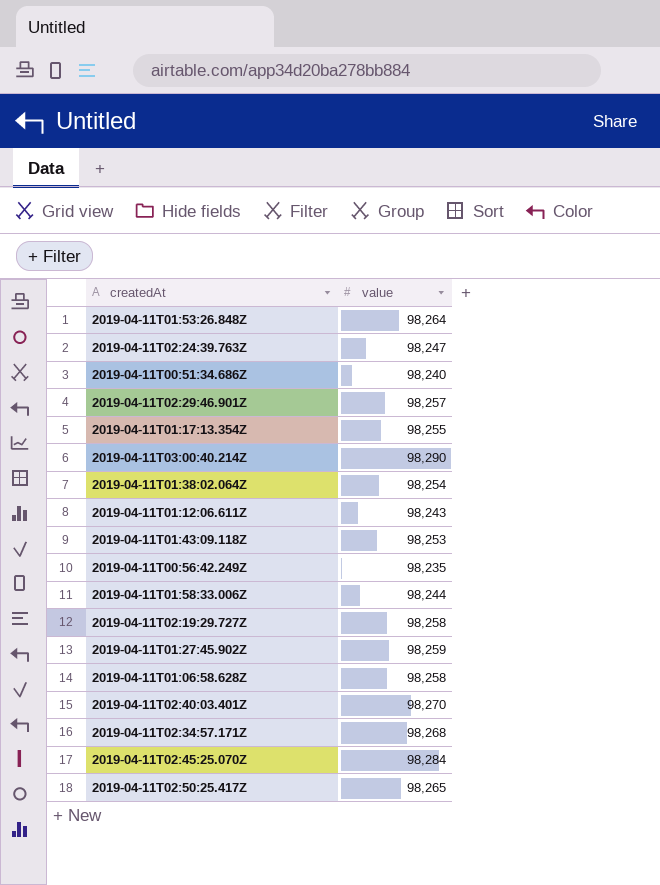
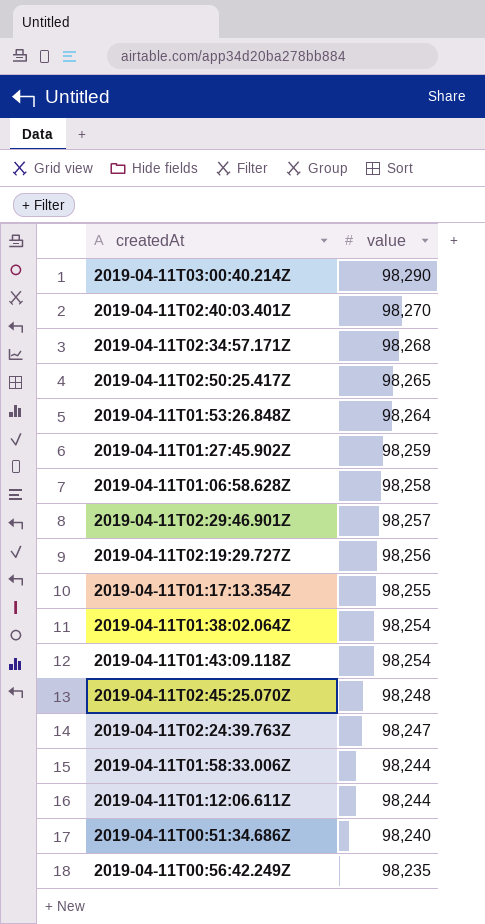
row order: none -> value descending
2019-04-11T02:19:29.727Z | value: 98,258 -> 98,256
2019-04-11T01:43:09.118Z | value: 98,253 -> 98,254
2019-04-11T02:45:25.070Z | value: 98,284 -> 98,248
2019-04-11T01:12:06.611Z | value: 98,243 -> 98,244

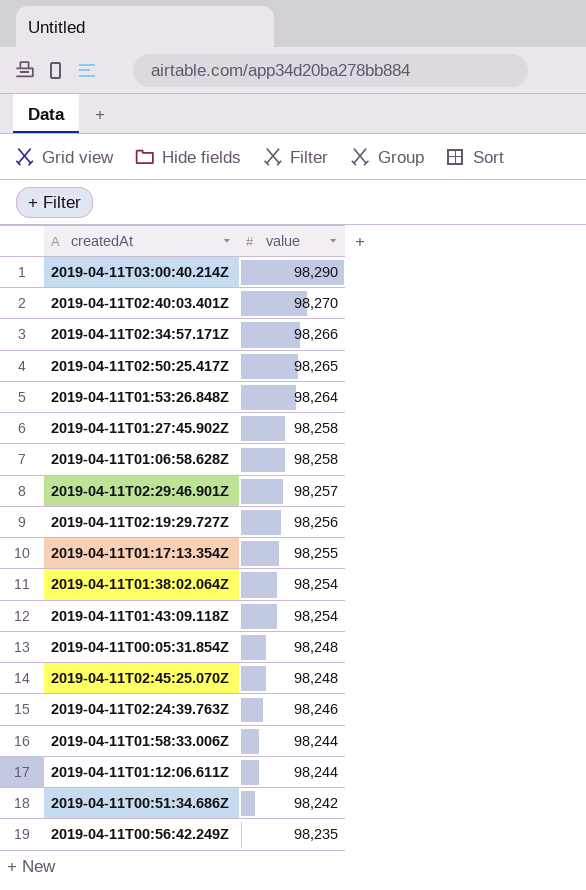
2019-04-11T02:34:57.171Z | value: 98,268 -> 98,266
2019-04-11T01:27:45.902Z | value: 98,259 -> 98,258
row 2019-04-11T00:05:31.854Z: none -> 98,248
2019-04-11T02:24:39.763Z | value: 98,247 -> 98,246
2019-04-11T00:51:34.686Z | value: 98,240 -> 98,242

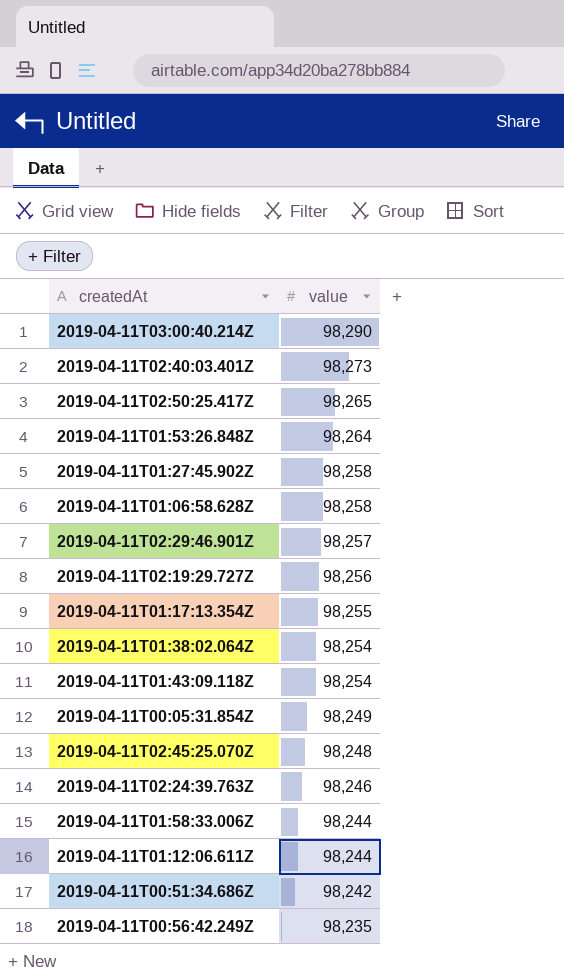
row 2019-04-11T02:34:57.171Z: 98,266 -> none
2019-04-11T02:40:03.401Z | value: 98,270 -> 98,273
2019-04-11T00:05:31.854Z | value: 98,248 -> 98,249

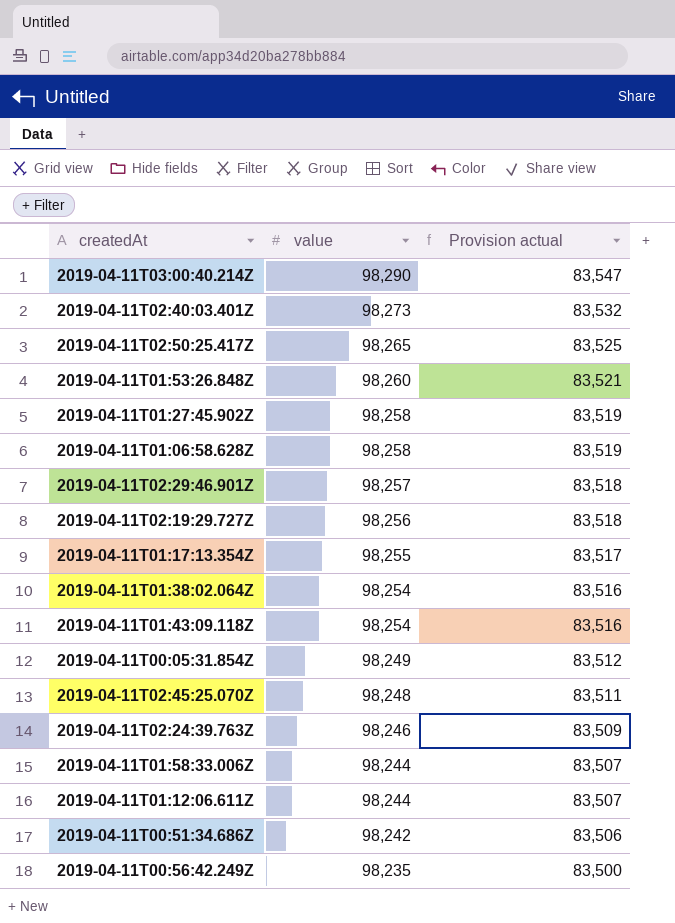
column Provision actual | formula: none -> [value] * 0.85
2019-04-11T01:53:26.848Z | value: 98,264 -> 98,260

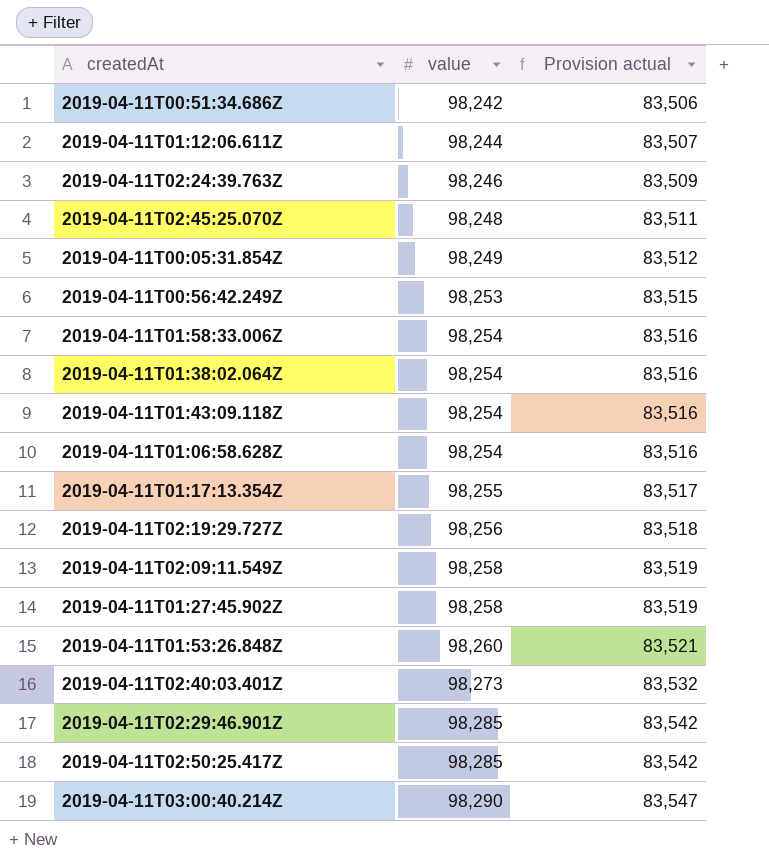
row order: value descending -> value ascending
2019-04-11T00:56:42.249Z | value: 98,235 -> 98,253
2019-04-11T00:56:42.249Z | Provision actual: 83,500 -> 83,515
2019-04-11T01:58:33.006Z | value: 98,244 -> 98,254
2019-04-11T01:58:33.006Z | Provision actual: 83,507 -> 83,516
2019-04-11T01:06:58.628Z | value: 98,258 -> 98,254
2019-04-11T01:06:58.628Z | Provision actual: 83,519 -> 83,516
row 2019-04-11T02:09:11.549Z: none -> 98,258 | 83,519
2019-04-11T02:29:46.901Z | value: 98,257 -> 98,285
2019-04-11T02:29:46.901Z | Provision actual: 83,518 -> 83,542
2019-04-11T02:50:25.417Z | value: 98,265 -> 98,285
2019-04-11T02:50:25.417Z | Provision actual: 83,525 -> 83,542

